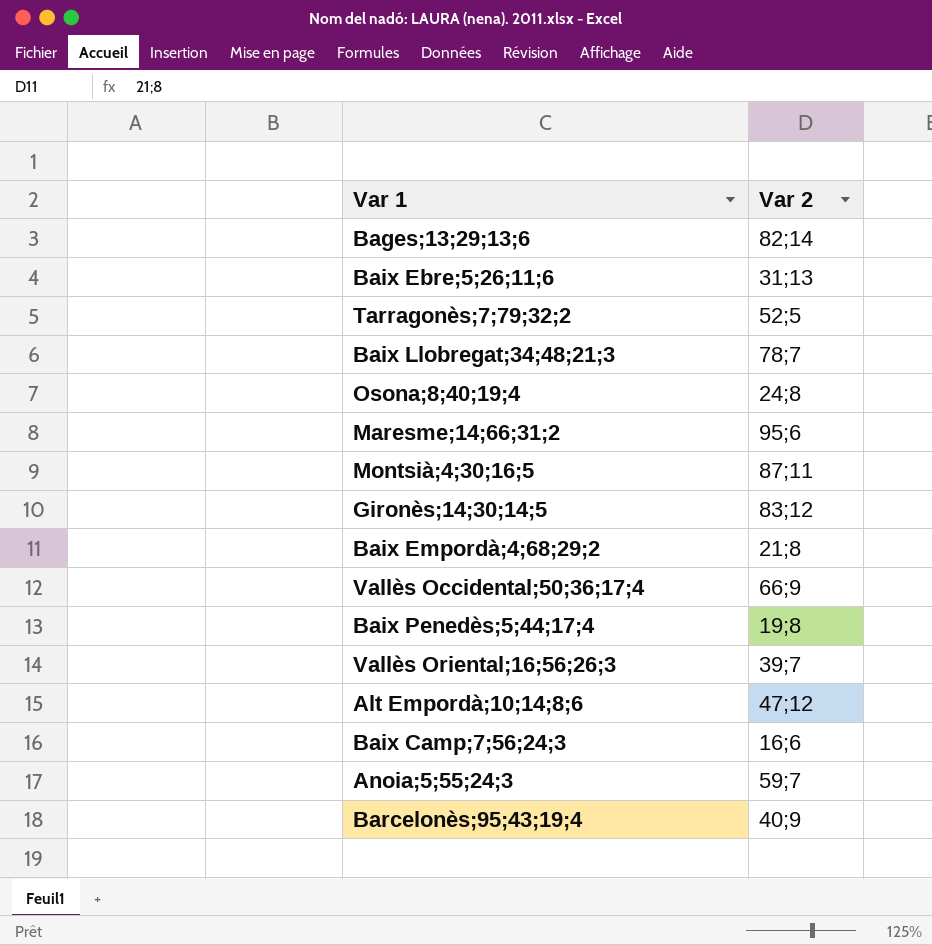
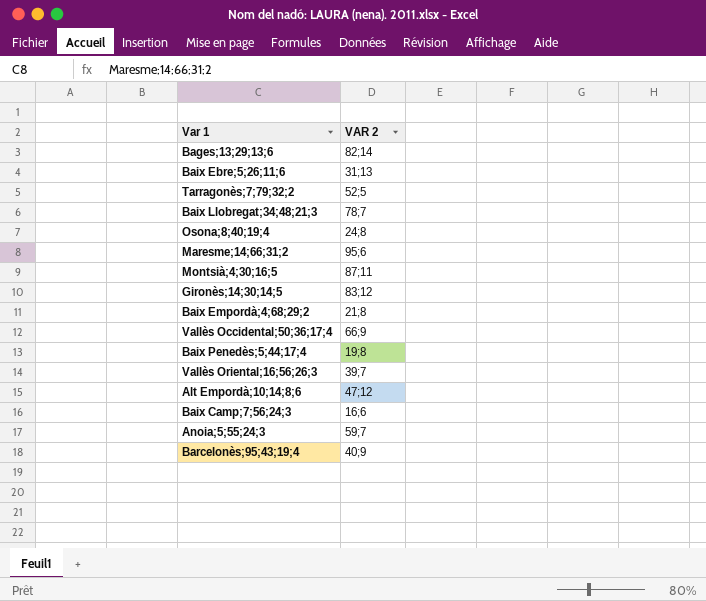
column name: Var 2 -> VAR 2

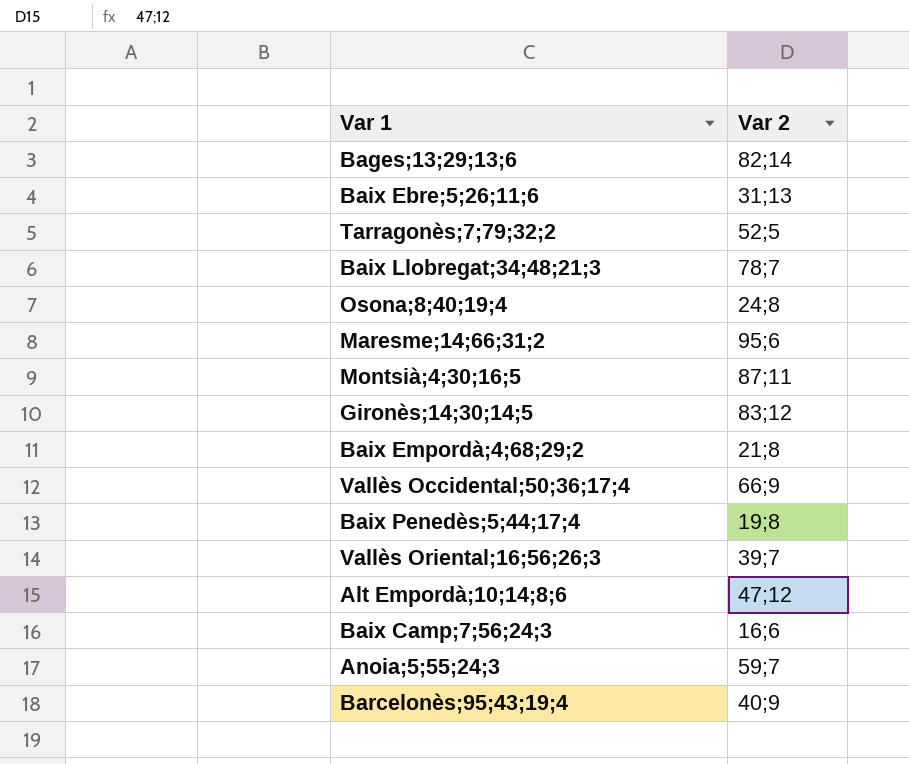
column name: VAR 2 -> Var 2

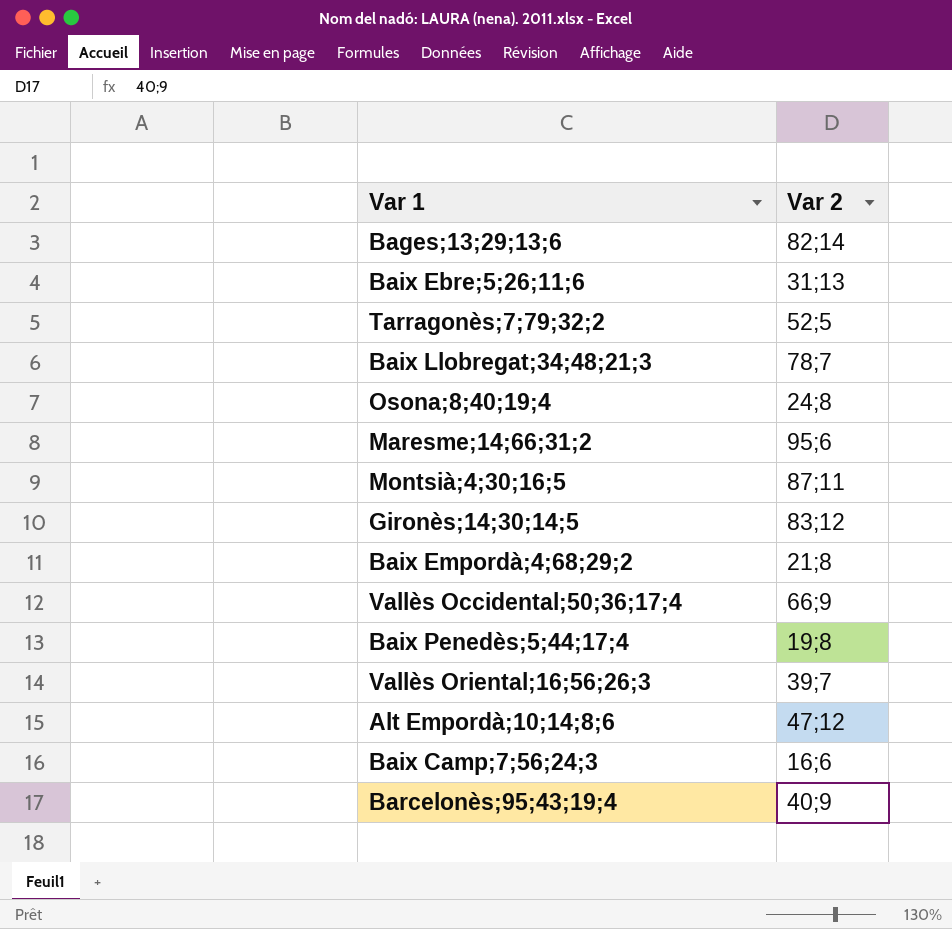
row Anoia;5;55;24;3: 59;7 -> none

